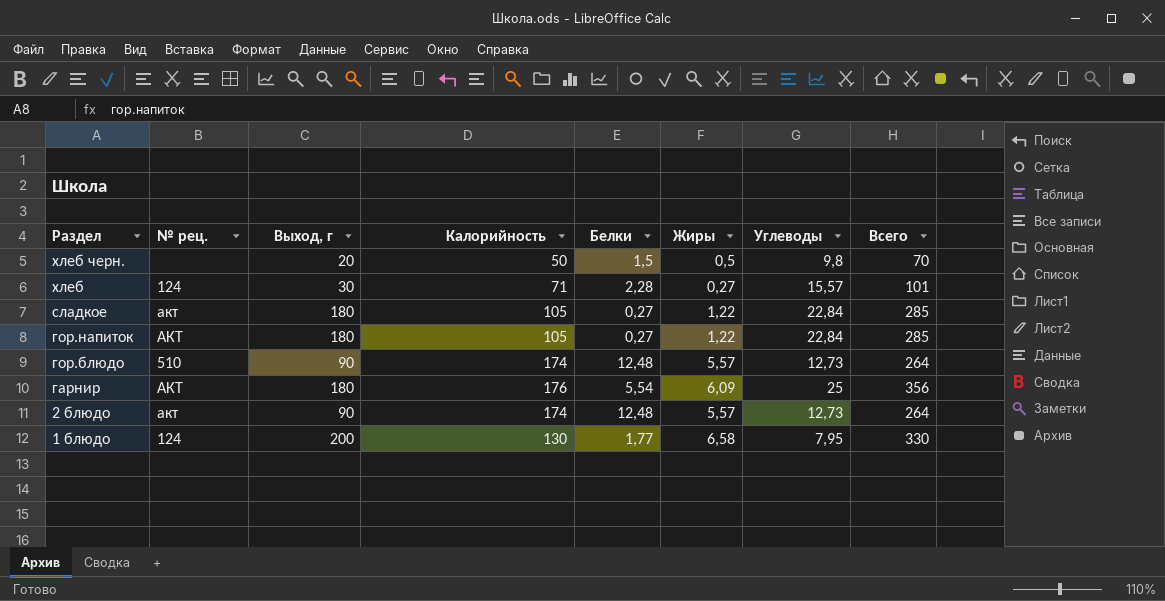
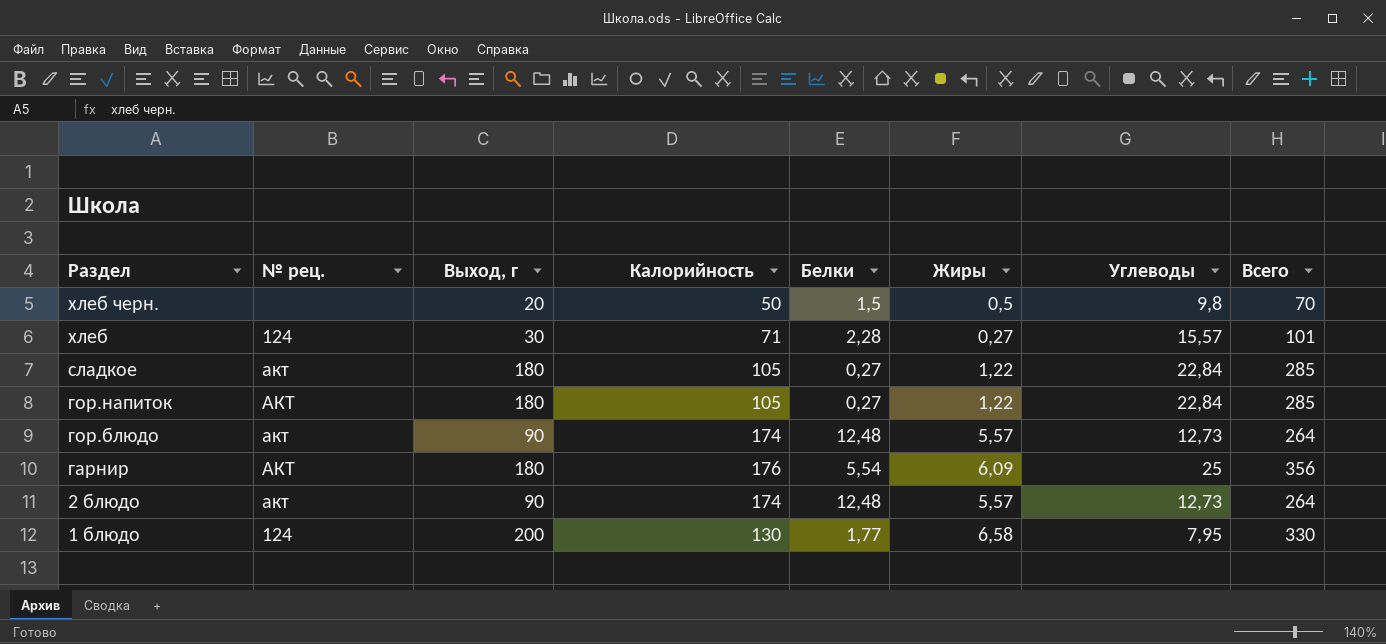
гор.блюдо | № рец.: 510 -> акт

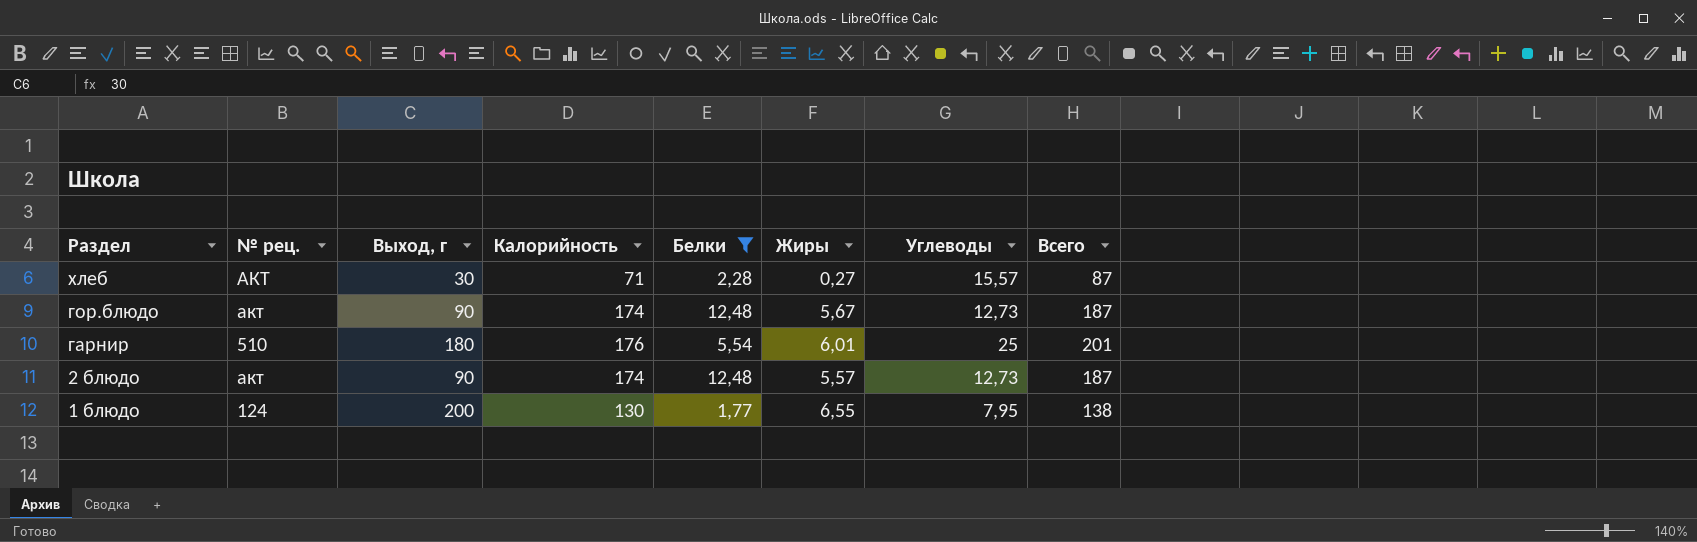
filter: none -> Белки >= 1,77
column Всего | formula: [Выход, г] + [Калорийность] -> [Калорийность] + [Углеводы]
хлеб | № рец.: 124 -> АКТ
гор.блюдо | Жиры: 5,57 -> 5,67
гарнир | № рец.: АКТ -> 510
гарнир | Жиры: 6,09 -> 6,01
1 блюдо | Жиры: 6,58 -> 6,55

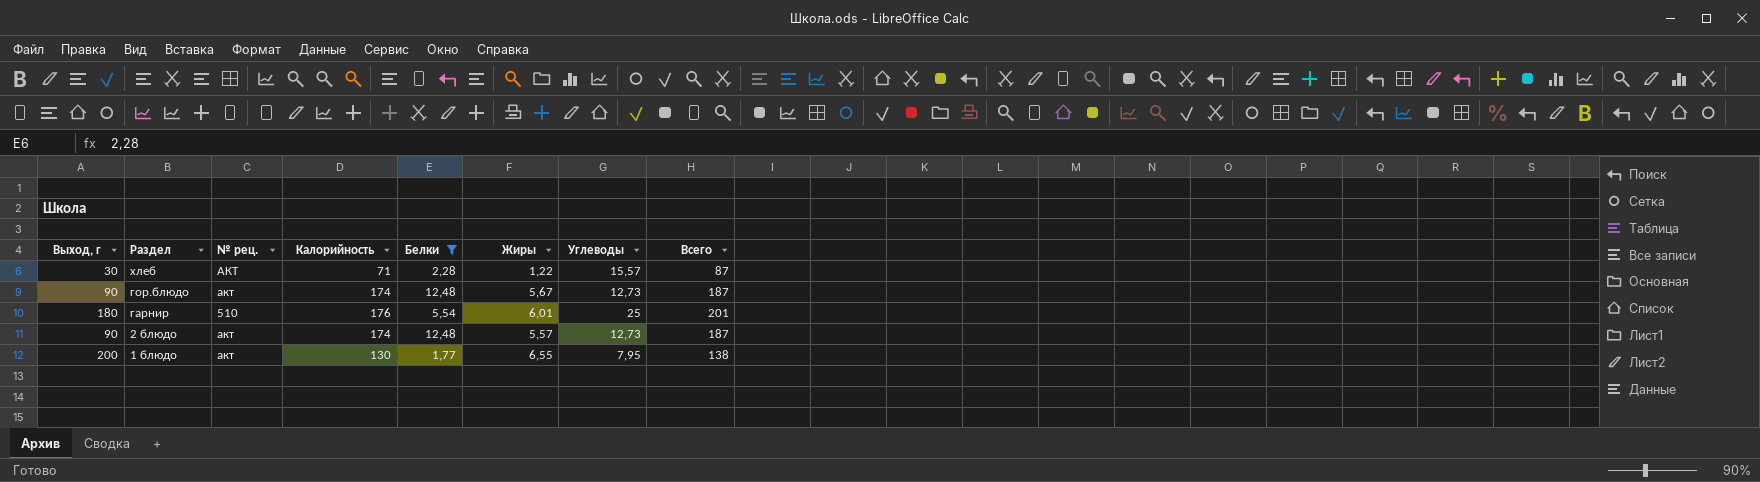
column Выход, г | position: 3 -> 1
хлеб | Жиры: 0,27 -> 1,22
1 блюдо | № рец.: 124 -> акт

